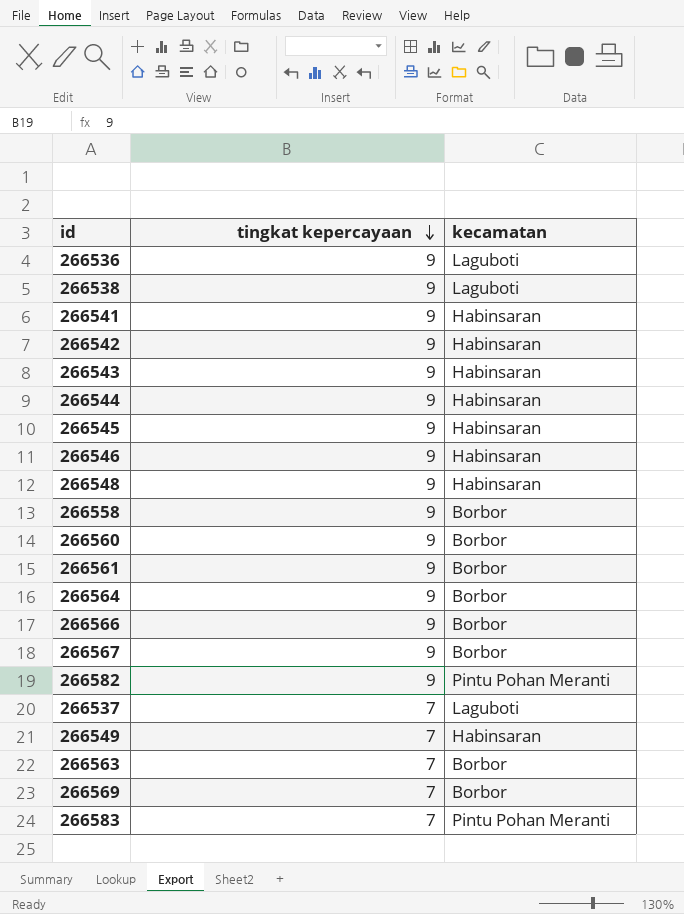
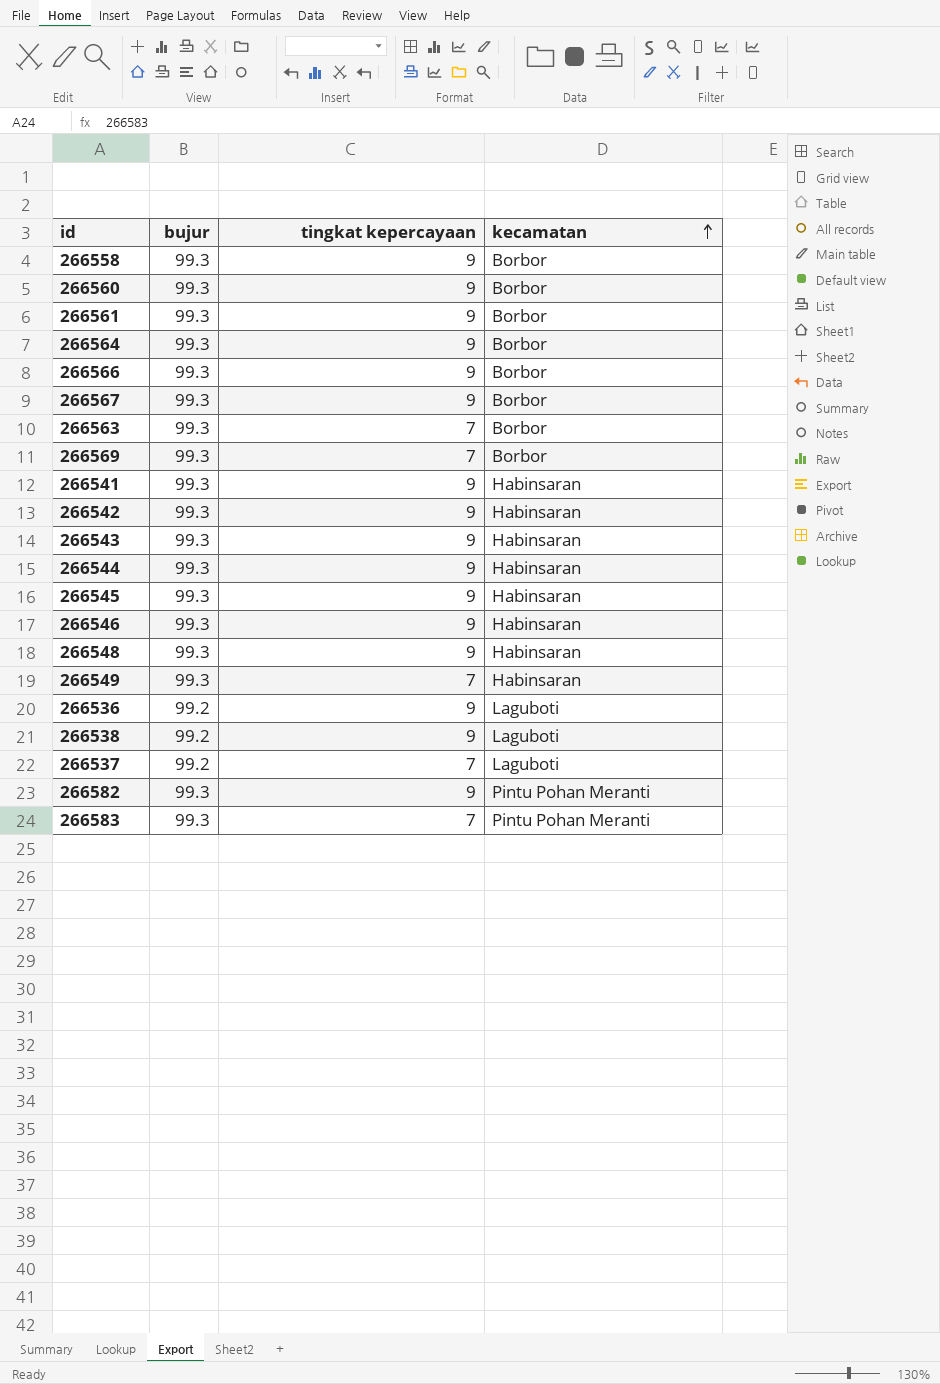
row order: tingkat kepercayaan descending -> kecamatan ascending
column bujur | position: none -> 2

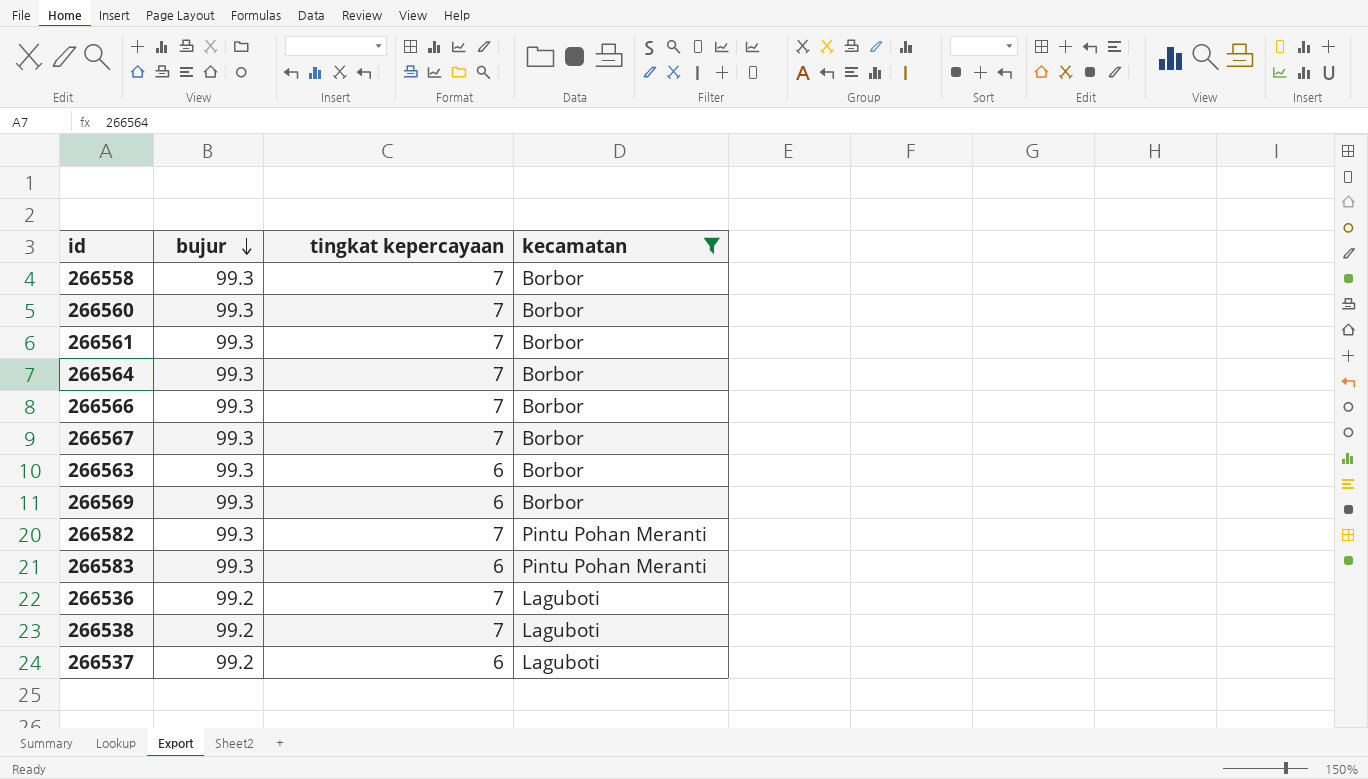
filter: none -> kecamatan != Habinsaran
row order: kecamatan ascending -> bujur descending
266558 | tingkat kepercayaan: 9 -> 7
266560 | tingkat kepercayaan: 9 -> 7
266561 | tingkat kepercayaan: 9 -> 7
266564 | tingkat kepercayaan: 9 -> 7
266566 | tingkat kepercayaan: 9 -> 7
266567 | tingkat kepercayaan: 9 -> 7
266563 | tingkat kepercayaan: 7 -> 6
266569 | tingkat kepercayaan: 7 -> 6
266582 | tingkat kepercayaan: 9 -> 7
266583 | tingkat kepercayaan: 7 -> 6
266536 | tingkat kepercayaan: 9 -> 7
266538 | tingkat kepercayaan: 9 -> 7
266537 | tingkat kepercayaan: 7 -> 6

